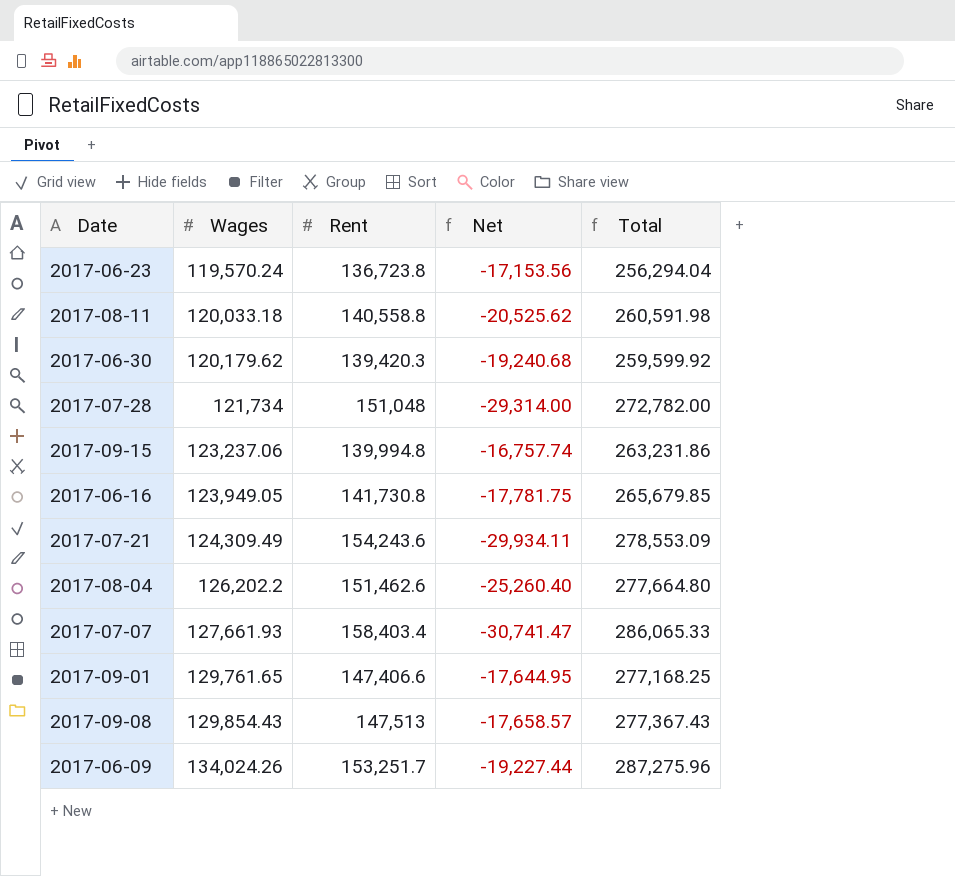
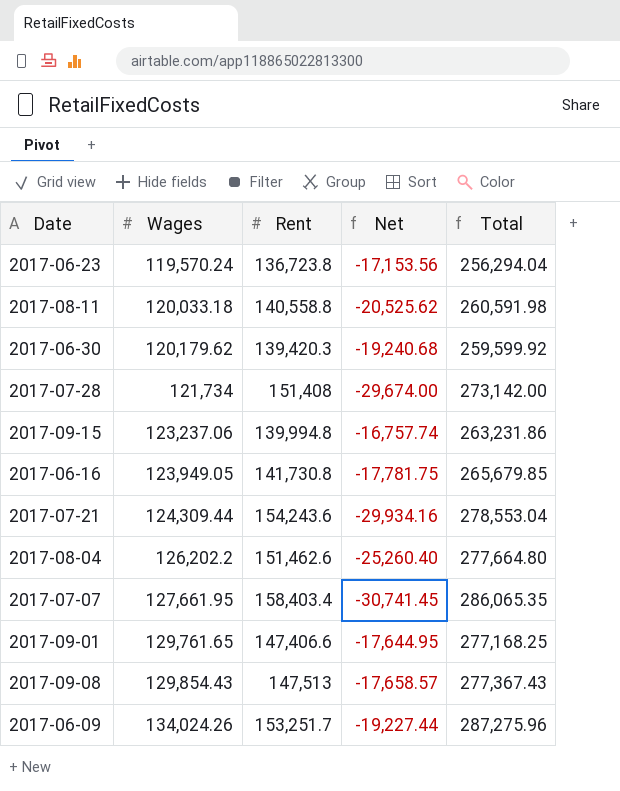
2017-07-28 | Rent: 151,048 -> 151,408
2017-07-28 | Net: -29,314.00 -> -29,674.00
2017-07-28 | Total: 272,782.00 -> 273,142.00
2017-07-21 | Wages: 124,309.49 -> 124,309.44
2017-07-21 | Net: -29,934.11 -> -29,934.16
2017-07-21 | Total: 278,553.09 -> 278,553.04
2017-07-07 | Wages: 127,661.93 -> 127,661.95
2017-07-07 | Net: -30,741.47 -> -30,741.45
2017-07-07 | Total: 286,065.33 -> 286,065.35

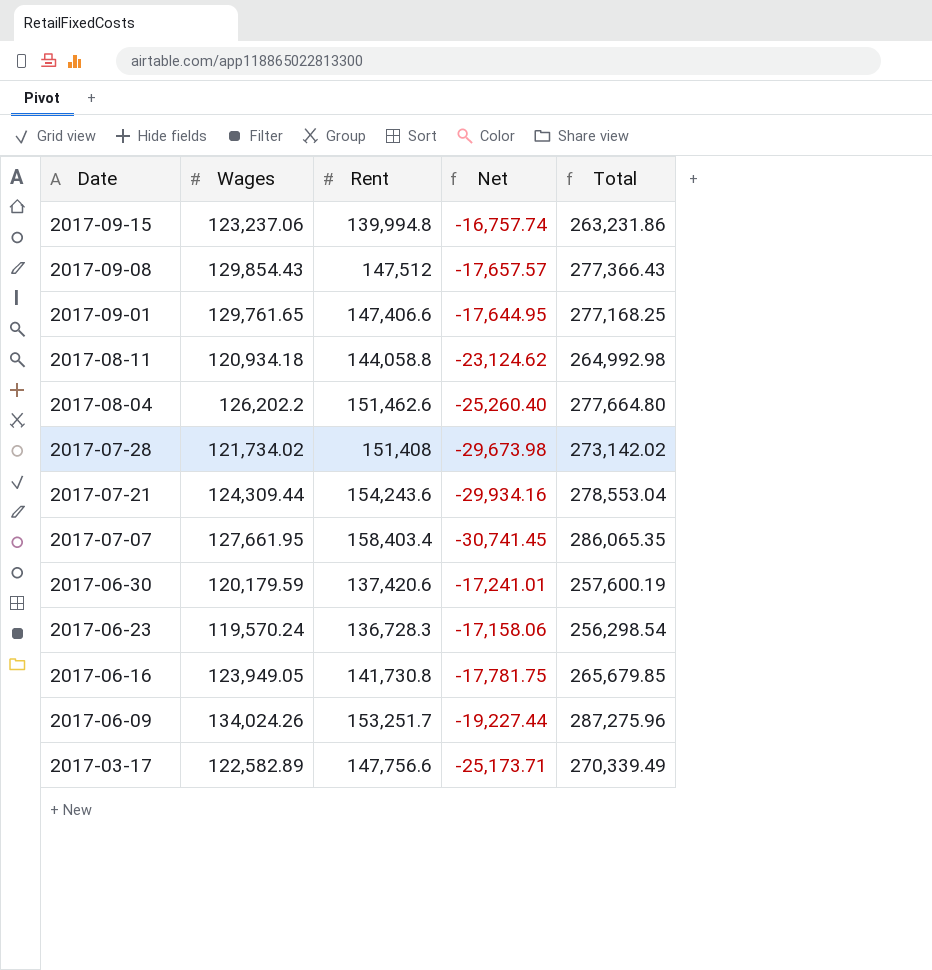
row order: Wages ascending -> Date descending
2017-09-08 | Rent: 147,513 -> 147,512
2017-09-08 | Net: -17,658.57 -> -17,657.57
2017-09-08 | Total: 277,367.43 -> 277,366.43
2017-08-11 | Wages: 120,033.18 -> 120,934.18
2017-08-11 | Rent: 140,558.8 -> 144,058.8
2017-08-11 | Net: -20,525.62 -> -23,124.62
2017-08-11 | Total: 260,591.98 -> 264,992.98
2017-07-28 | Wages: 121,734 -> 121,734.02
2017-07-28 | Net: -29,674.00 -> -29,673.98
2017-07-28 | Total: 273,142.00 -> 273,142.02
2017-06-30 | Wages: 120,179.62 -> 120,179.59
2017-06-30 | Rent: 139,420.3 -> 137,420.6
2017-06-30 | Net: -19,240.68 -> -17,241.01
2017-06-30 | Total: 259,599.92 -> 257,600.19
2017-06-23 | Rent: 136,723.8 -> 136,728.3
2017-06-23 | Net: -17,153.56 -> -17,158.06
2017-06-23 | Total: 256,294.04 -> 256,298.54
row 2017-03-17: none -> 122,582.89 | 147,756.6 | -25,173.71 | 270,339.49

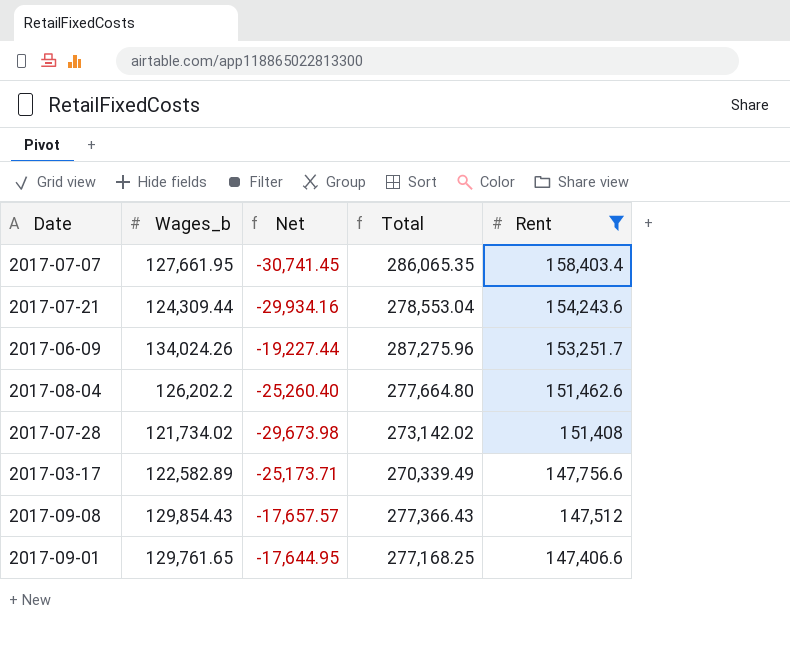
filter: none -> Rent >= 147,406.6
row order: Date descending -> Rent descending
column name: Wages -> Wages_b
column Rent | position: 3 -> 5

